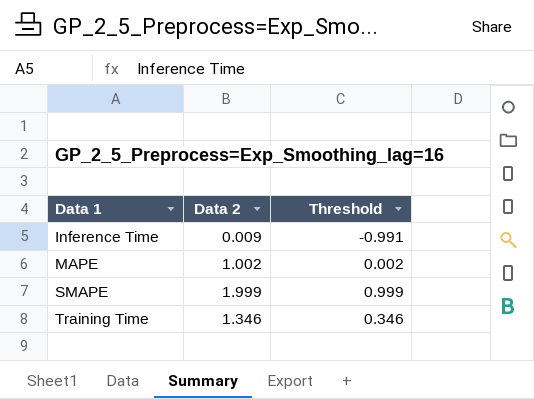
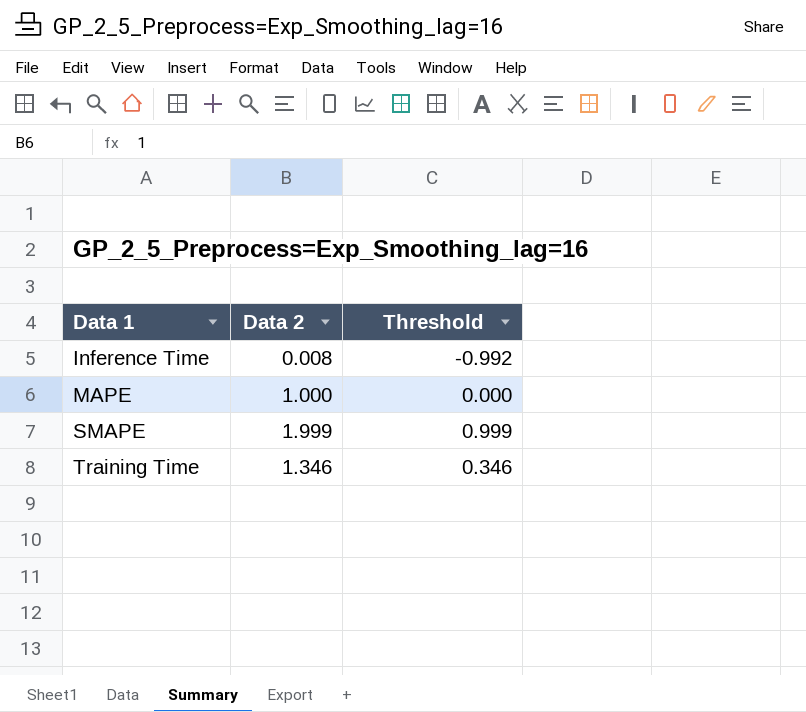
Inference Time | Data 2: 0.009 -> 0.008
Inference Time | Threshold: -0.991 -> -0.992
MAPE | Data 2: 1.002 -> 1.000
MAPE | Threshold: 0.002 -> 0.000

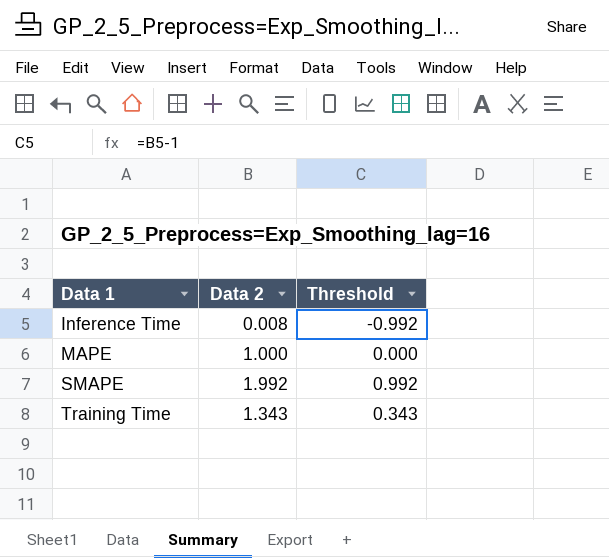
SMAPE | Data 2: 1.999 -> 1.992
SMAPE | Threshold: 0.999 -> 0.992
Training Time | Data 2: 1.346 -> 1.343
Training Time | Threshold: 0.346 -> 0.343

